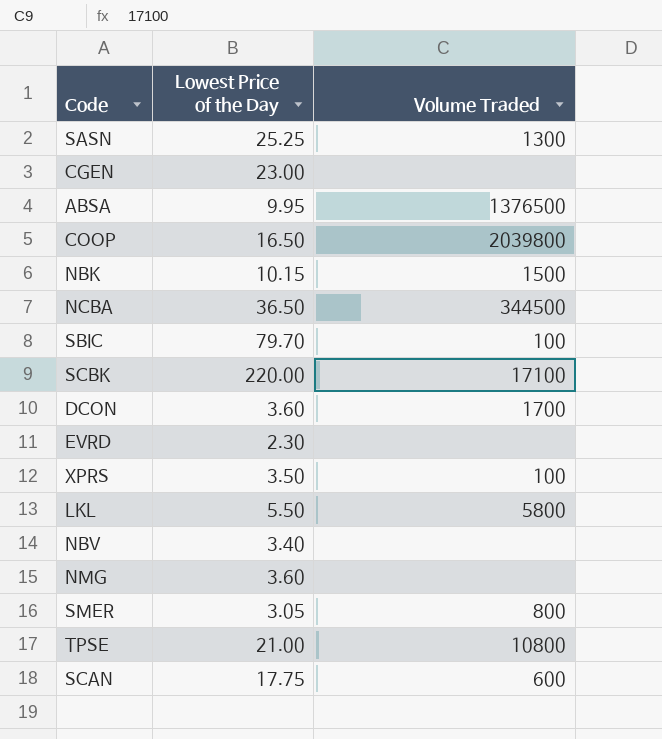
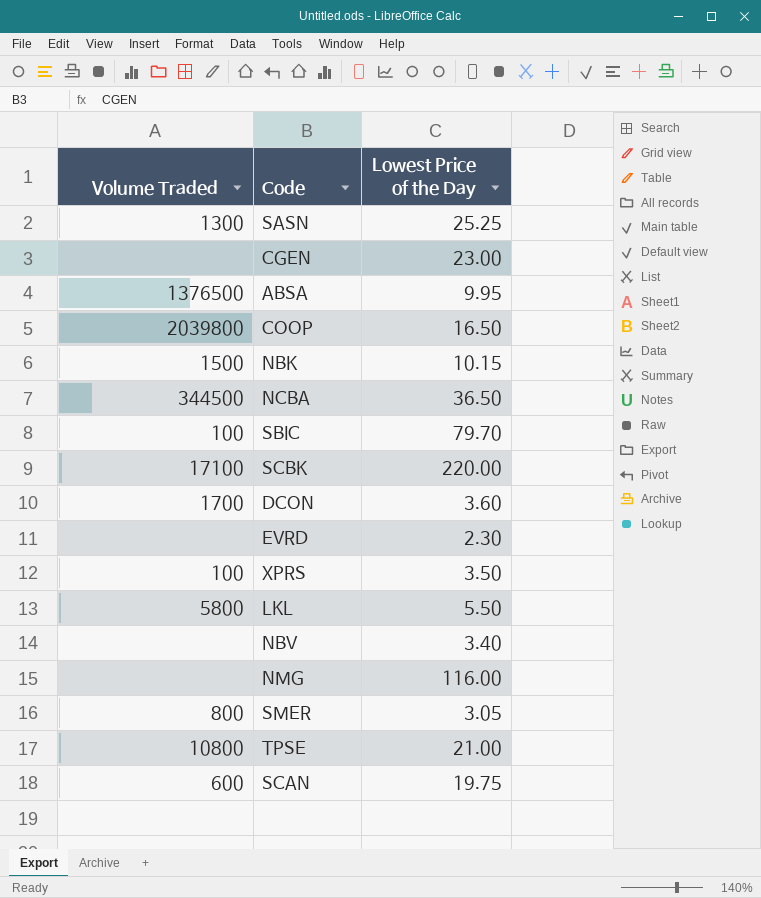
column Volume Traded | position: 3 -> 1
NMG | Lowest Price of the Day: 3.60 -> 116.00
SCAN | Lowest Price of the Day: 17.75 -> 19.75

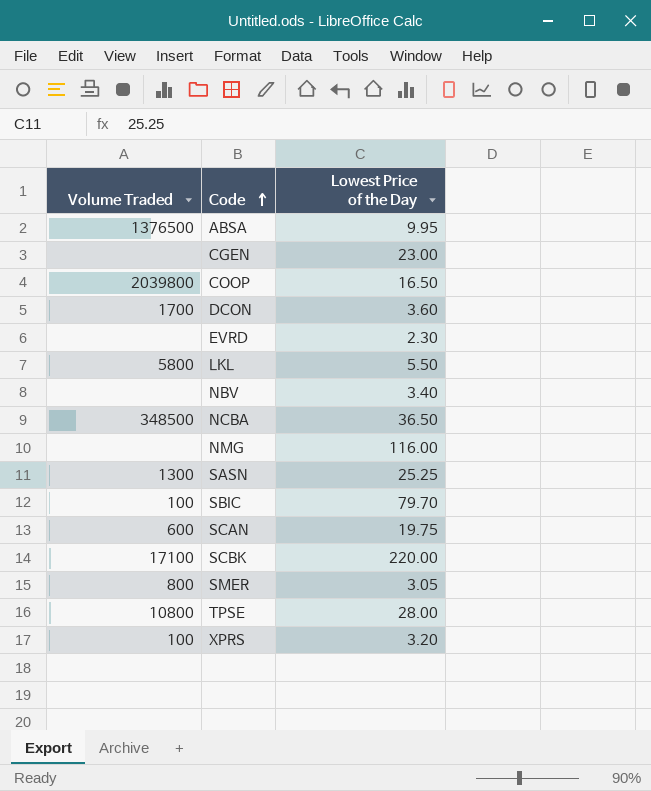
row order: none -> Code ascending
row NBK: 1500 | 10.15 -> none
NCBA | Volume Traded: 344500 -> 348500
TPSE | Lowest Price of the Day: 21.00 -> 28.00
XPRS | Lowest Price of the Day: 3.50 -> 3.20

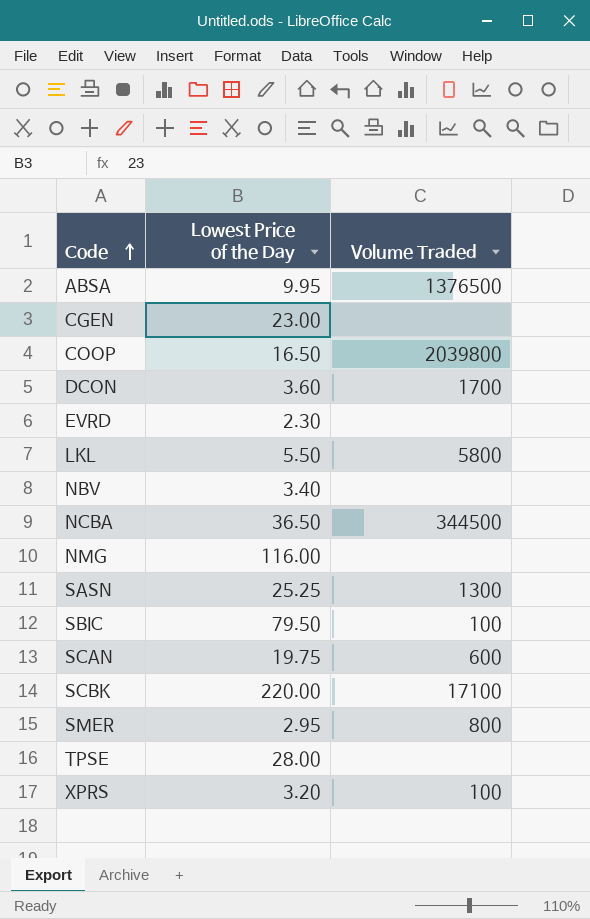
column Volume Traded | position: 1 -> 3
NCBA | Volume Traded: 348500 -> 344500
SBIC | Lowest Price of the Day: 79.70 -> 79.50
SMER | Lowest Price of the Day: 3.05 -> 2.95
TPSE | Volume Traded: 10800 -> none

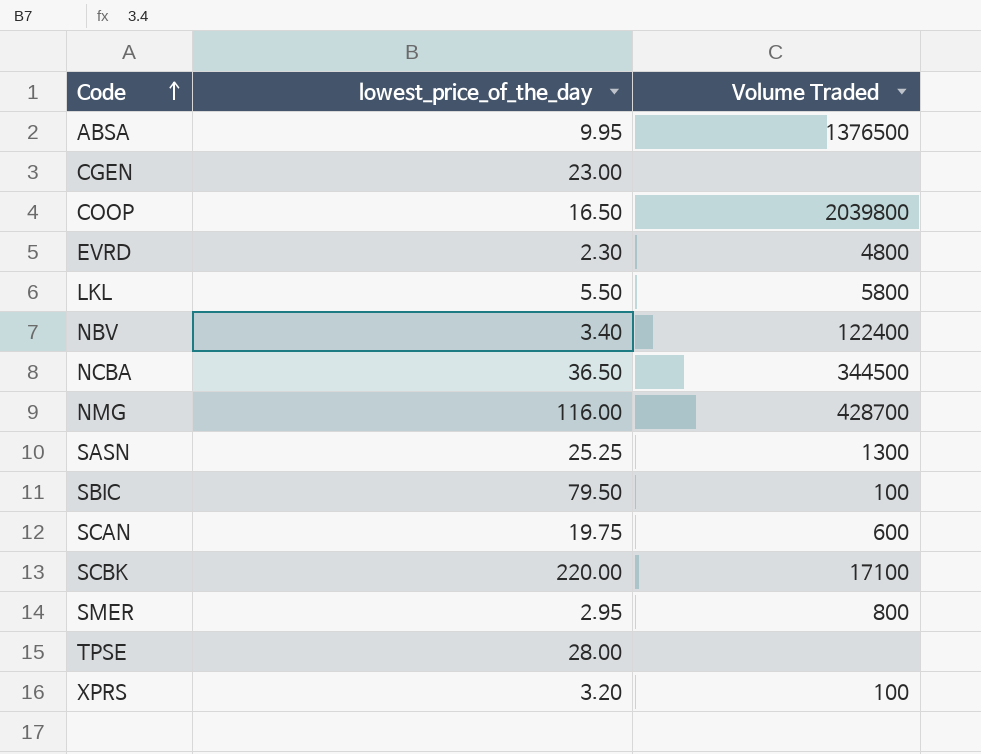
column name: Lowest Price of the Day -> lowest_price_of_the_day
row DCON: 3.60 | 1700 -> none
EVRD | Volume Traded: none -> 4800
NBV | Volume Traded: none -> 122400
NMG | Volume Traded: none -> 428700

